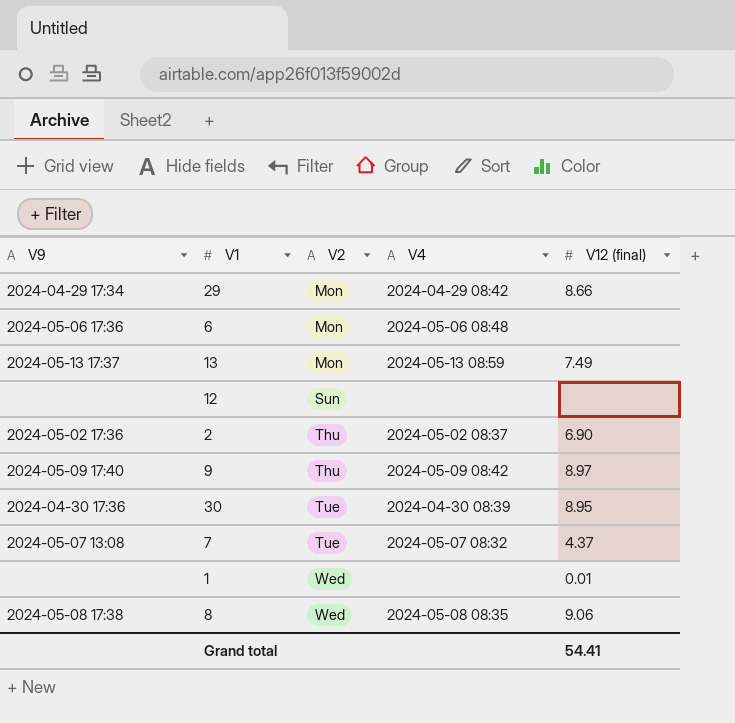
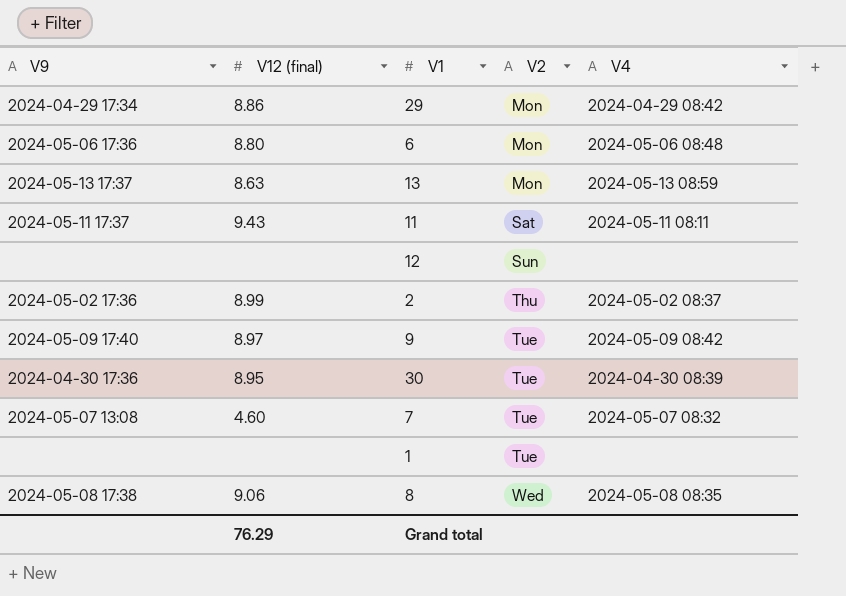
column V12 (final) | position: 5 -> 2
29 | V12 (final): 8.66 -> 8.86
6 | V12 (final): none -> 8.80
13 | V12 (final): 7.49 -> 8.63
row 11: none -> 2024-05-11 17:37 | 9.43 | Sat | 2024-05-11 08:11
2 | V12 (final): 6.90 -> 8.99
9 | V2: Thu -> Tue
7 | V12 (final): 4.37 -> 4.60
1 | V12 (final): 0.01 -> none
1 | V2: Wed -> Tue
Grand total | V12 (final): 54.41 -> 76.29

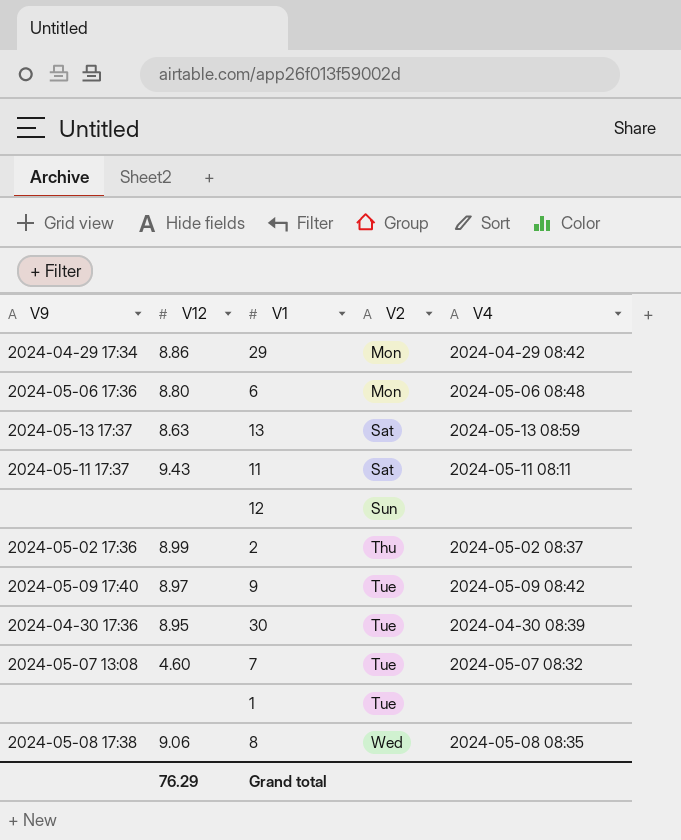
column name: V12 (final) -> V12
13 | V2: Mon -> Sat

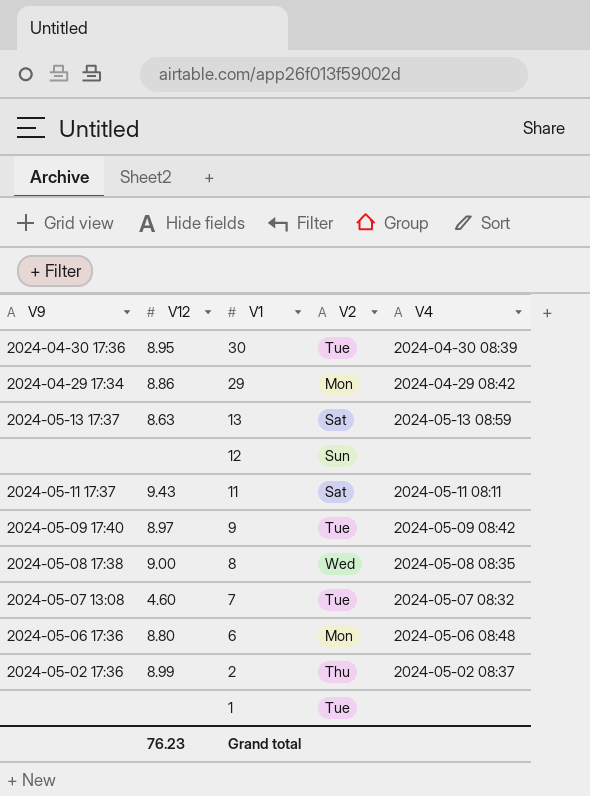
row order: V2 ascending -> V1 descending
8 | V12: 9.06 -> 9.00
Grand total | V12: 76.29 -> 76.23

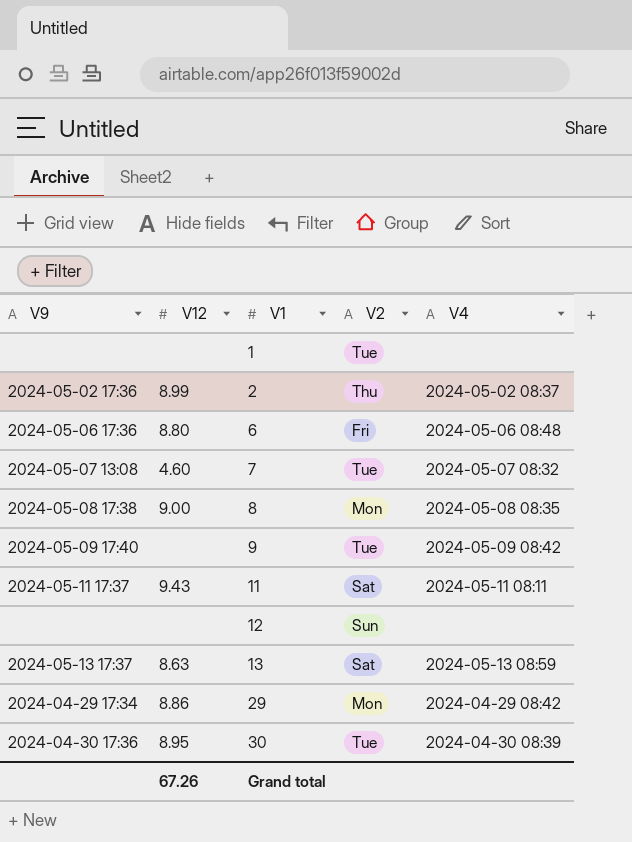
row order: V1 descending -> V1 ascending
6 | V2: Mon -> Fri
8 | V2: Wed -> Mon
9 | V12: 8.97 -> none
Grand total | V12: 76.23 -> 67.26

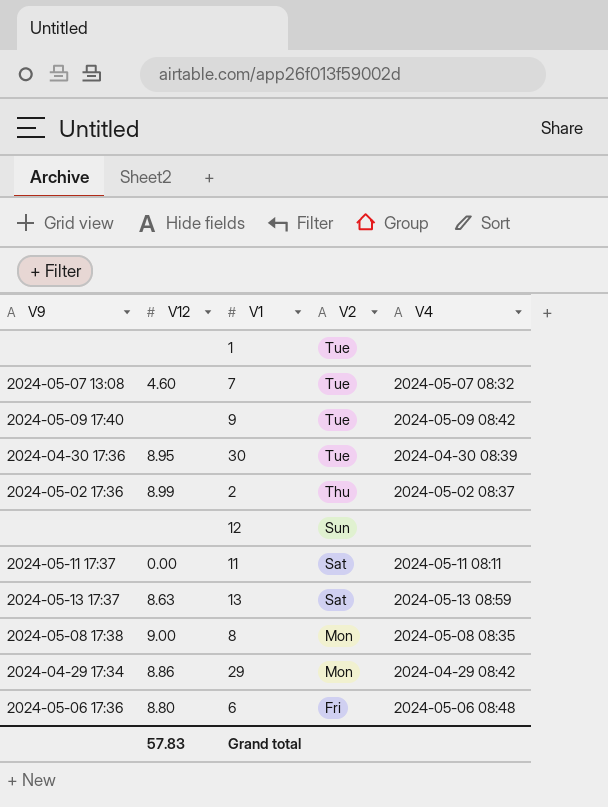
row order: V1 ascending -> V2 descending
11 | V12: 9.43 -> 0.00
Grand total | V12: 67.26 -> 57.83

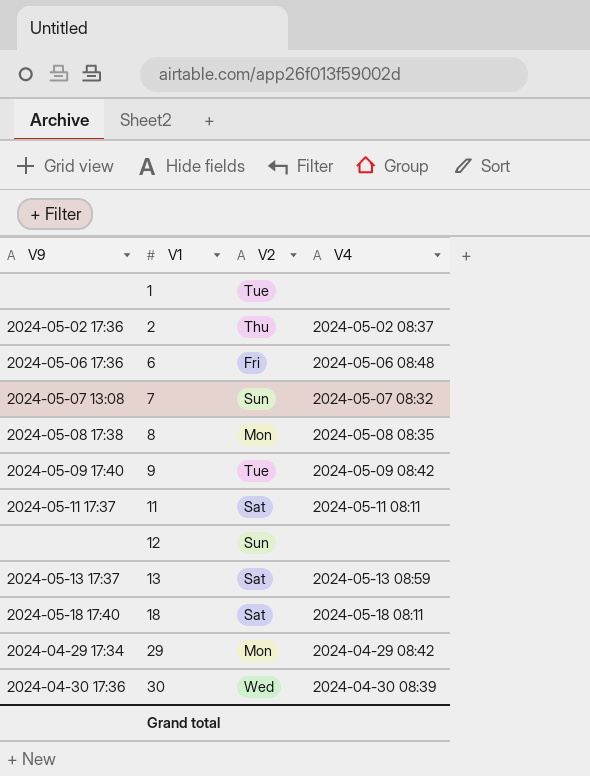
row order: V2 descending -> V1 ascending
column V12 | position: 2 -> none
7 | V2: Tue -> Sun
row 18: none -> 2024-05-18 17:40 | Sat | 2024-05-18 08:11
30 | V2: Tue -> Wed

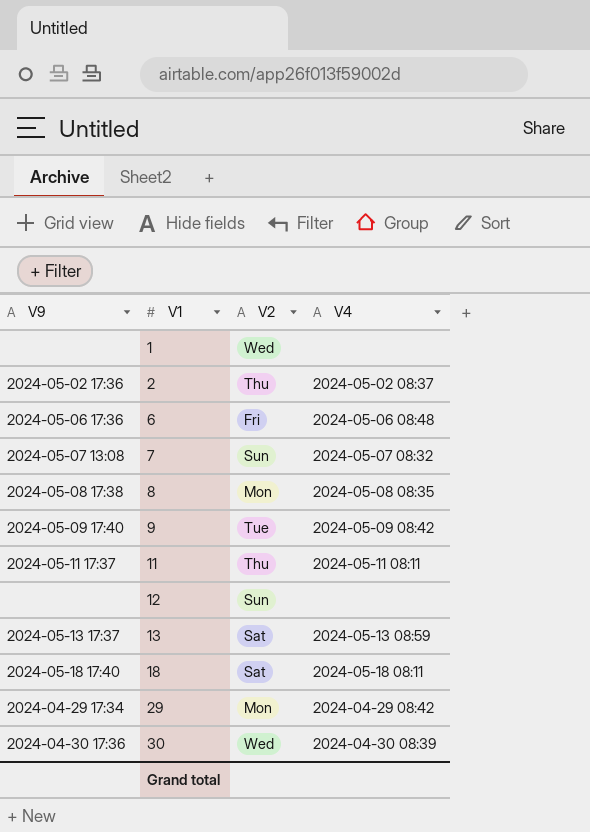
1 | V2: Tue -> Wed
11 | V2: Sat -> Thu

